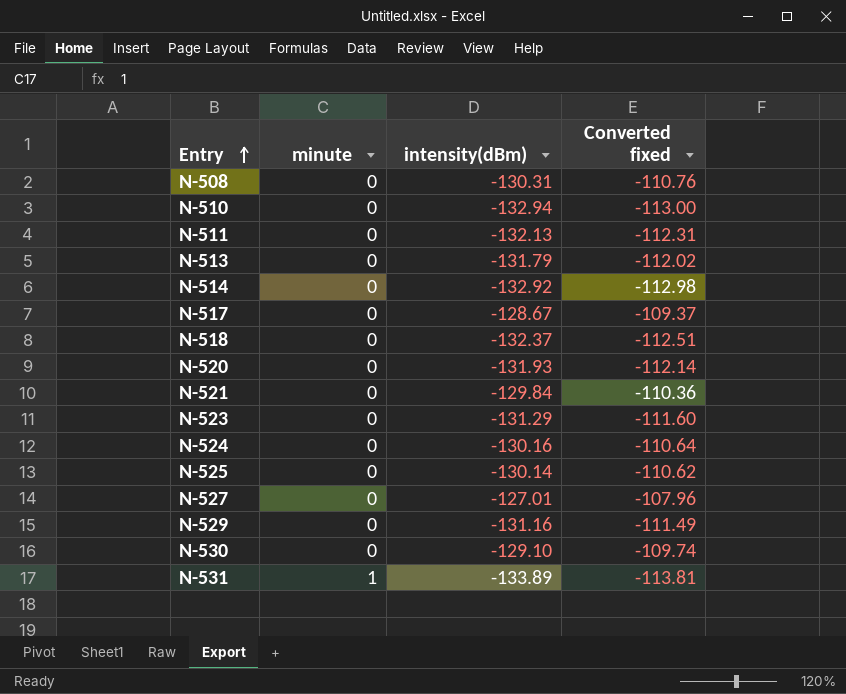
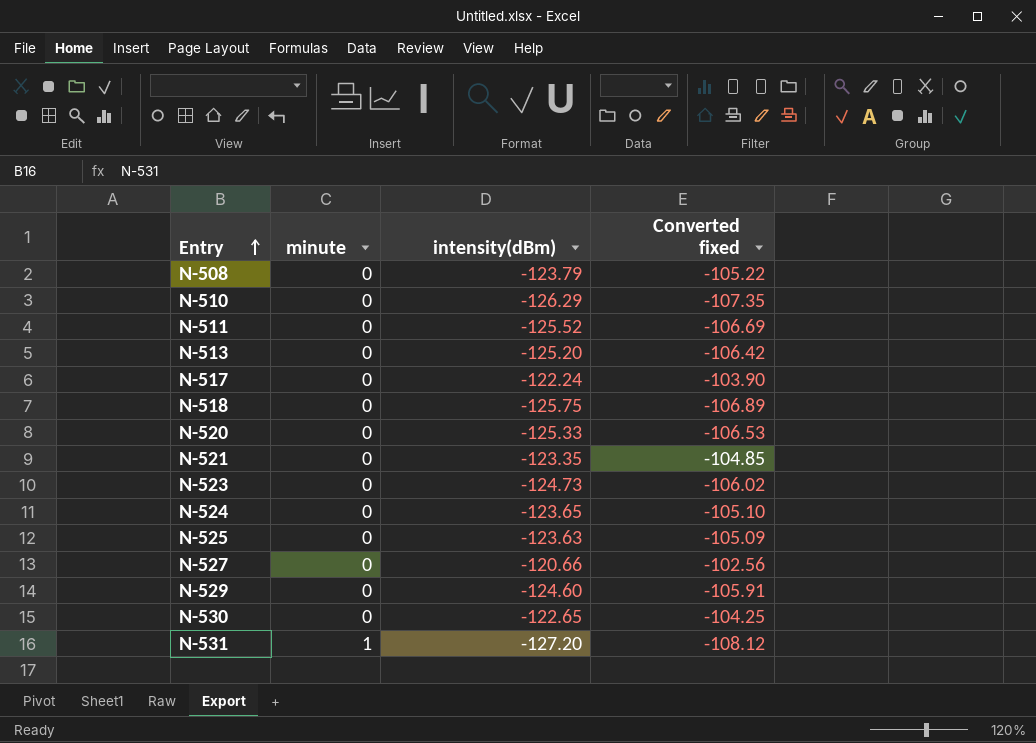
row N-514: 0 | -132.92 | -112.98 -> none
N-508 | intensity(dBm): -130.31 -> -123.79
N-508 | Converted fixed: -110.76 -> -105.22
N-510 | intensity(dBm): -132.94 -> -126.29
N-510 | Converted fixed: -113.00 -> -107.35
N-511 | intensity(dBm): -132.13 -> -125.52
N-511 | Converted fixed: -112.31 -> -106.69
N-513 | intensity(dBm): -131.79 -> -125.20
N-513 | Converted fixed: -112.02 -> -106.42
N-517 | intensity(dBm): -128.67 -> -122.24
N-517 | Converted fixed: -109.37 -> -103.90
N-518 | intensity(dBm): -132.37 -> -125.75
N-518 | Converted fixed: -112.51 -> -106.89
N-520 | intensity(dBm): -131.93 -> -125.33
N-520 | Converted fixed: -112.14 -> -106.53
N-521 | intensity(dBm): -129.84 -> -123.35
N-521 | Converted fixed: -110.36 -> -104.85
N-523 | intensity(dBm): -131.29 -> -124.73
N-523 | Converted fixed: -111.60 -> -106.02
N-524 | intensity(dBm): -130.16 -> -123.65
N-524 | Converted fixed: -110.64 -> -105.10
N-525 | intensity(dBm): -130.14 -> -123.63
N-525 | Converted fixed: -110.62 -> -105.09
N-527 | intensity(dBm): -127.01 -> -120.66
N-527 | Converted fixed: -107.96 -> -102.56
N-529 | intensity(dBm): -131.16 -> -124.60
N-529 | Converted fixed: -111.49 -> -105.91
N-530 | intensity(dBm): -129.10 -> -122.65
N-530 | Converted fixed: -109.74 -> -104.25
N-531 | intensity(dBm): -133.89 -> -127.20
N-531 | Converted fixed: -113.81 -> -108.12

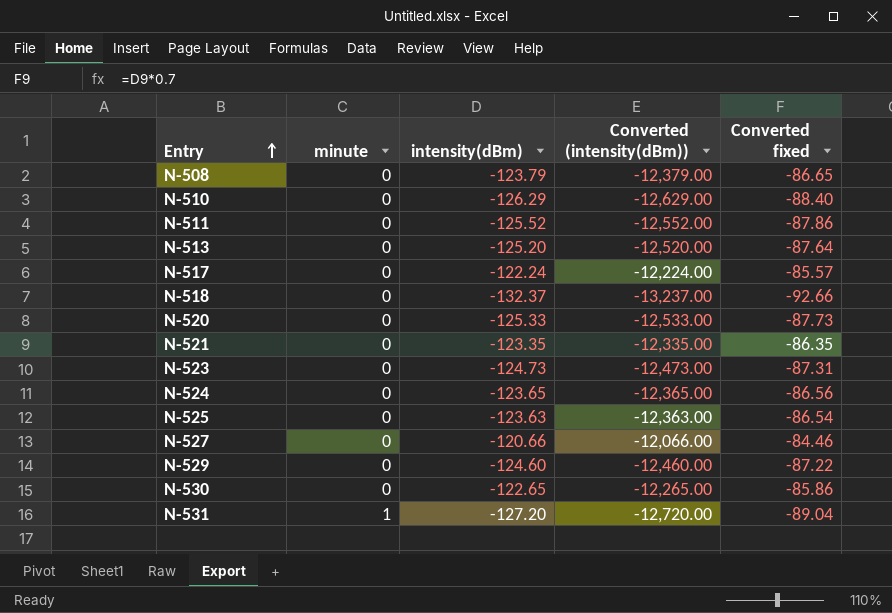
column Converted (intensity(dBm)) | formula: none -> [intensity(dBm)] * 100
column Converted fixed | formula: [intensity(dBm)] * 0.85 -> [intensity(dBm)] * 0.7
N-518 | intensity(dBm): -125.75 -> -132.37

